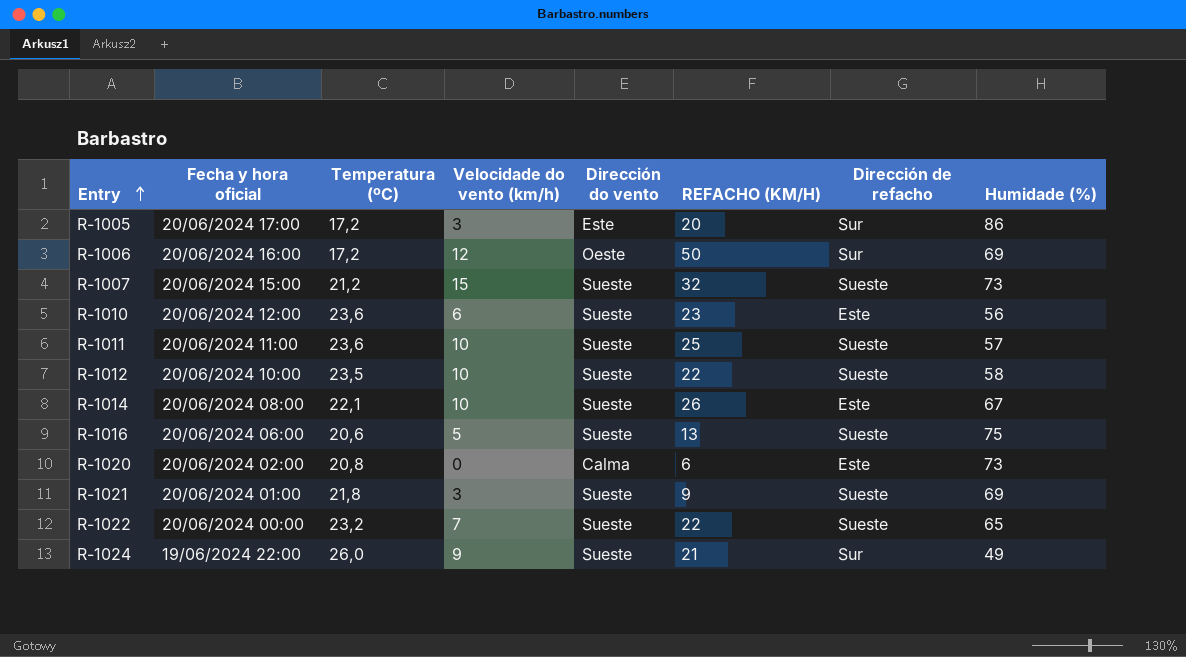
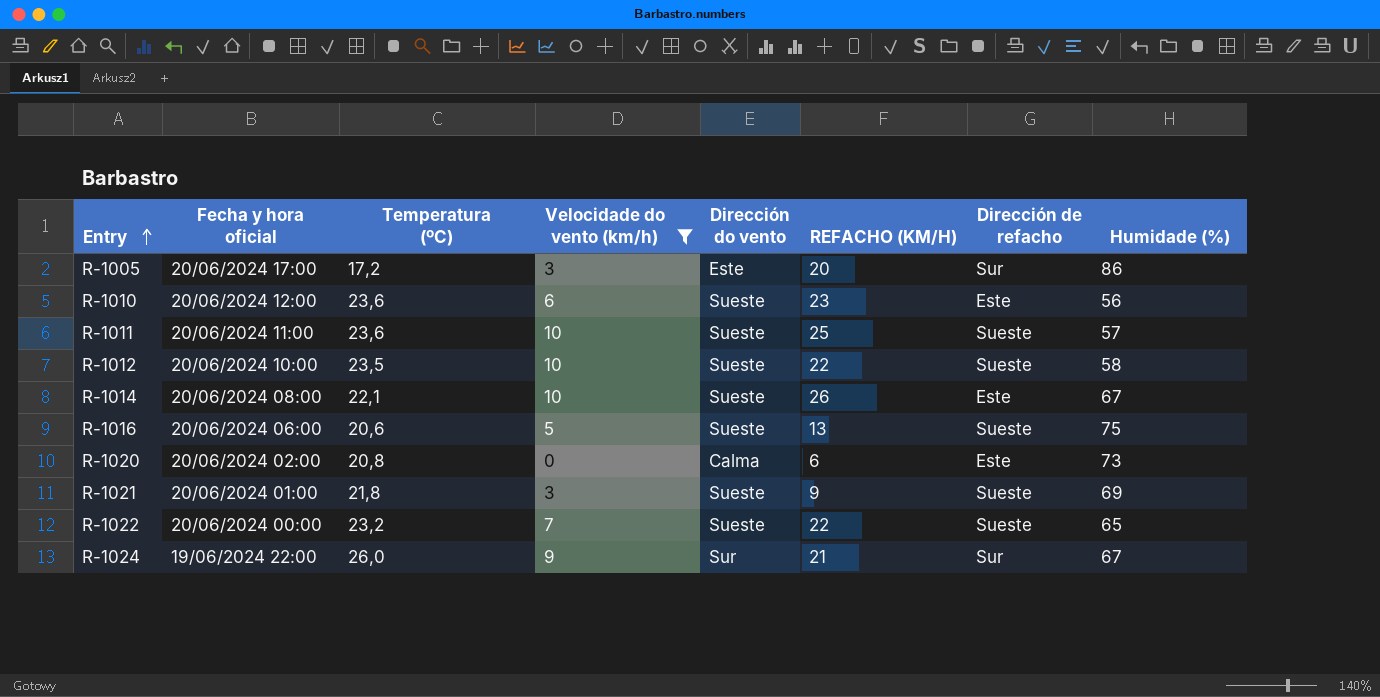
filter: none -> Velocidade do vento (km/h) <= 10
R-1024 | Dirección do vento: Sueste -> Sur
R-1024 | Humidade (%): 49 -> 67

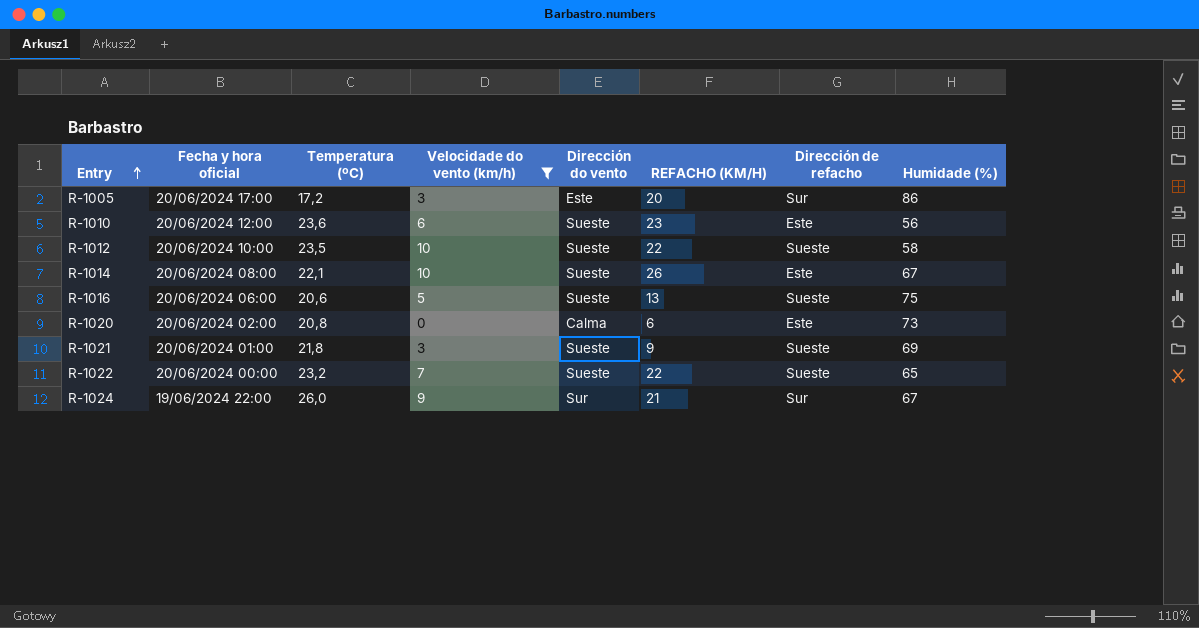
row R-1011: 20/06/2024 11:00 | 23,6 | 10 | Sueste | 25 | Sueste | 57 -> none

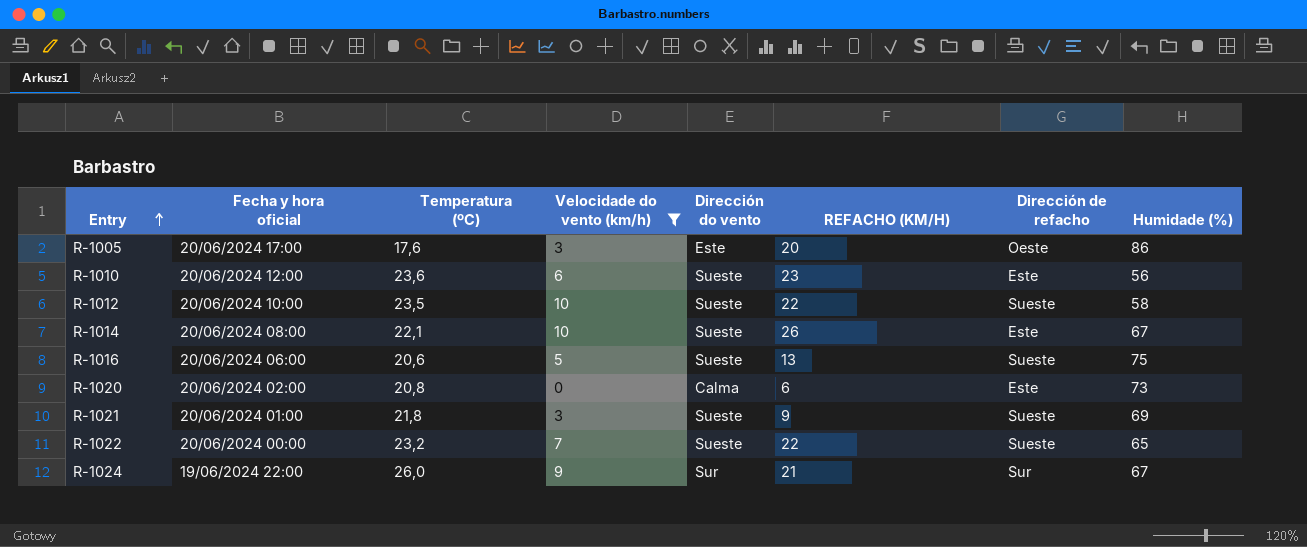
R-1005 | Temperatura (ºC): 17,2 -> 17,6
R-1005 | Dirección de refacho: Sur -> Oeste

